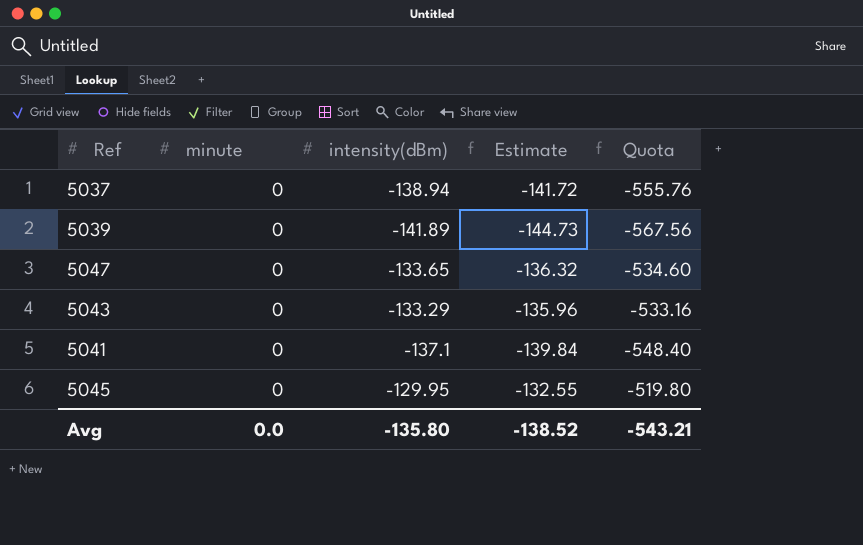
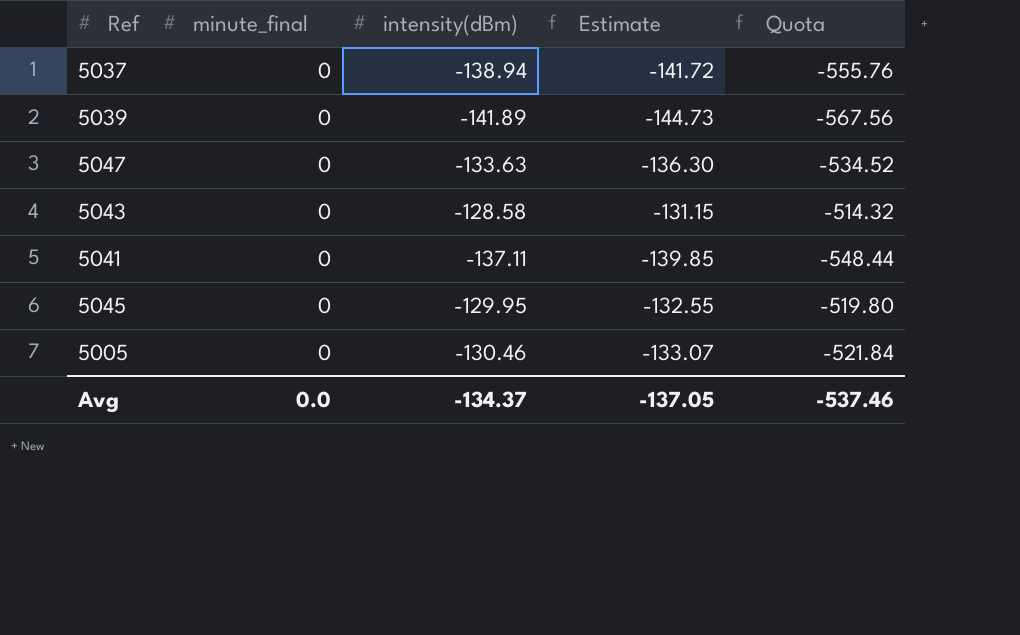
column name: minute -> minute_final
5047 | intensity(dBm): -133.65 -> -133.63
5047 | Estimate: -136.32 -> -136.30
5047 | Quota: -534.60 -> -534.52
5043 | intensity(dBm): -133.29 -> -128.58
5043 | Estimate: -135.96 -> -131.15
5043 | Quota: -533.16 -> -514.32
5041 | intensity(dBm): -137.1 -> -137.11
5041 | Estimate: -139.84 -> -139.85
5041 | Quota: -548.40 -> -548.44
row 5005: none -> 0 | -130.46 | -133.07 | -521.84
Avg | intensity(dBm): -135.80 -> -134.37
Avg | Estimate: -138.52 -> -137.05
Avg | Quota: -543.21 -> -537.46

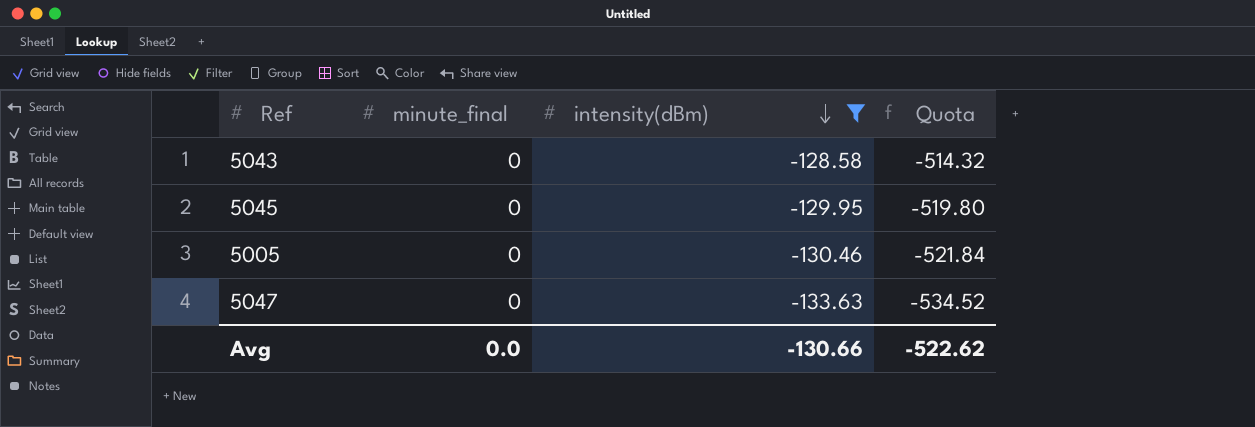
filter: none -> intensity(dBm) >= -133.63
row order: none -> intensity(dBm) descending
column Estimate | formula: [intensity(dBm)] * 1.02 -> none
Avg | intensity(dBm): -134.37 -> -130.66
Avg | Quota: -537.46 -> -522.62

